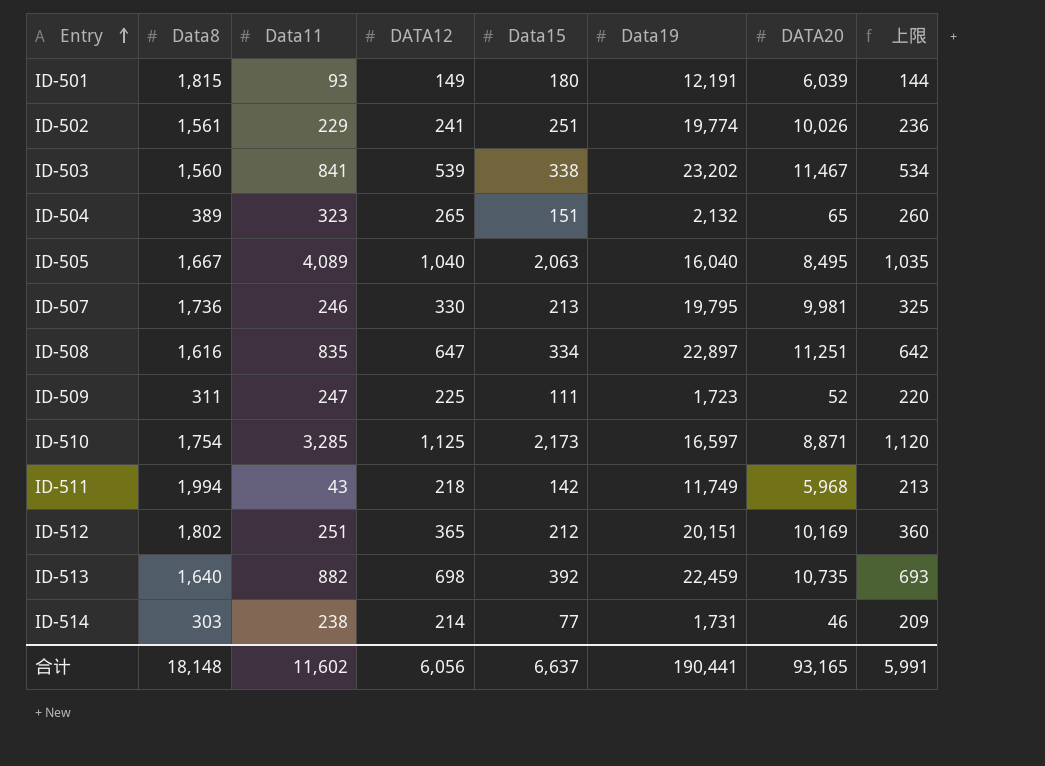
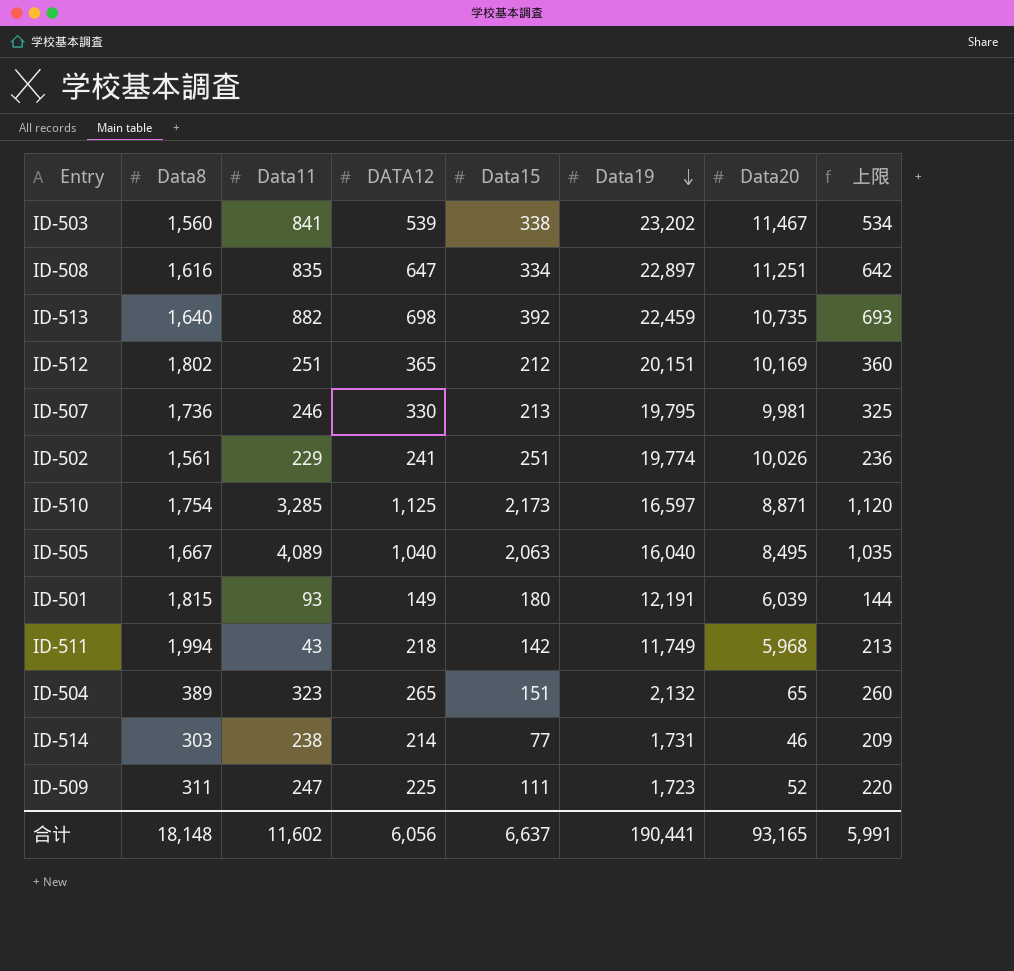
row order: Entry ascending -> Data19 descending
column name: DATA20 -> Data20

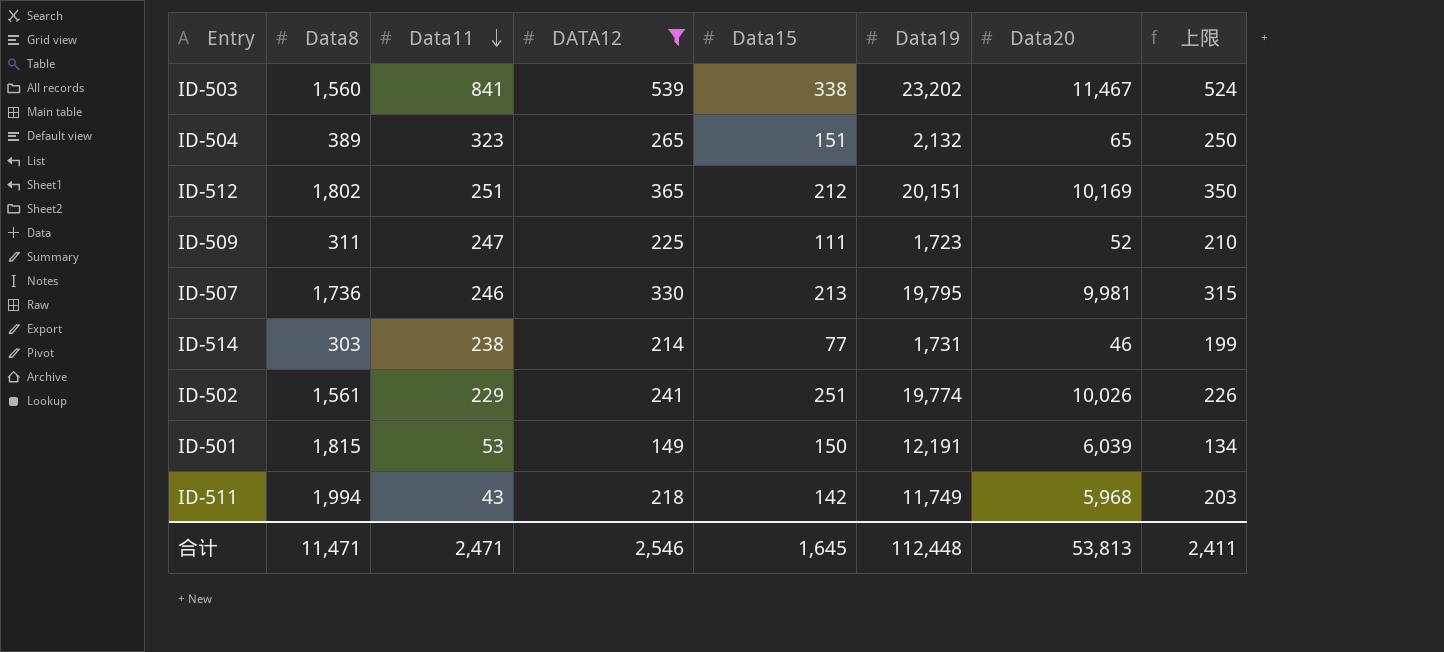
filter: none -> DATA12 <= 539
row order: Data19 descending -> Data11 descending
column 上限 | formula: [DATA12] - 5 -> [DATA12] - 15
ID-501 | Data11: 93 -> 53
ID-501 | Data15: 180 -> 150
合计 | Data8: 18,148 -> 11,471
合计 | Data11: 11,602 -> 2,471
合计 | DATA12: 6,056 -> 2,546
合计 | Data15: 6,637 -> 1,645
合计 | Data19: 190,441 -> 112,448
合计 | Data20: 93,165 -> 53,813
合计 | 上限: 5,991 -> 2,411

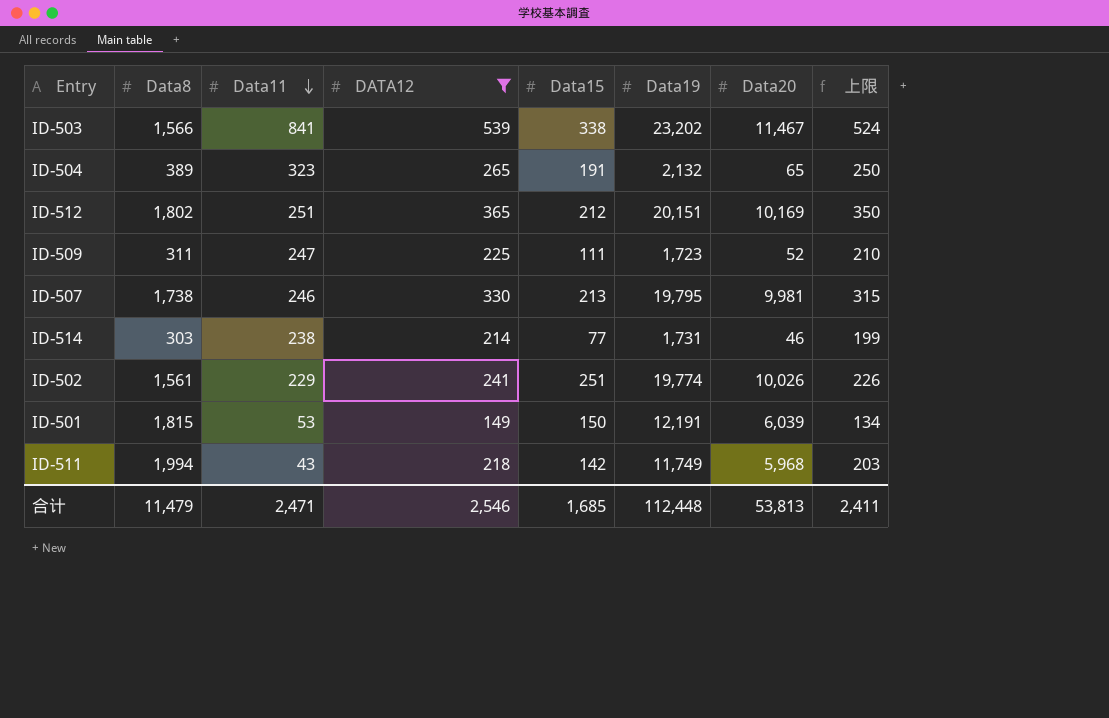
ID-503 | Data8: 1,560 -> 1,566
ID-504 | Data15: 151 -> 191
ID-507 | Data8: 1,736 -> 1,738
合计 | Data8: 11,471 -> 11,479
合计 | Data15: 1,645 -> 1,685

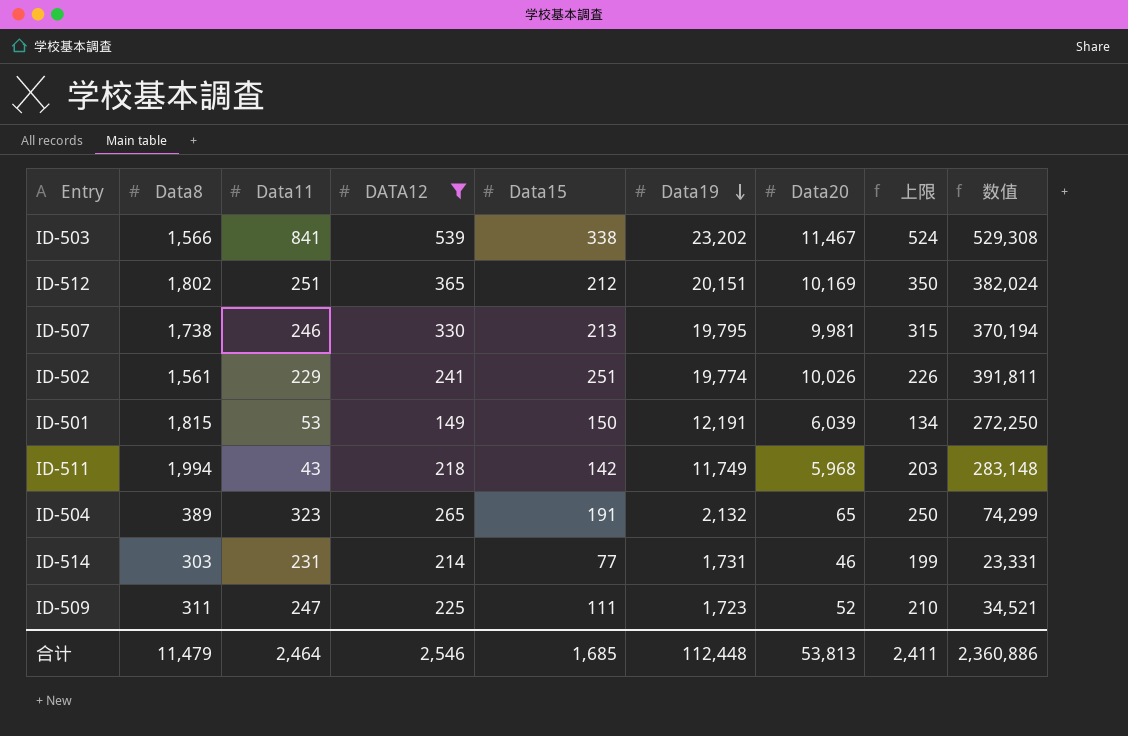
row order: Data11 descending -> Data19 descending
column 数值 | formula: none -> [Data8] * [Data15]
ID-514 | Data11: 238 -> 231
合计 | Data11: 2,471 -> 2,464

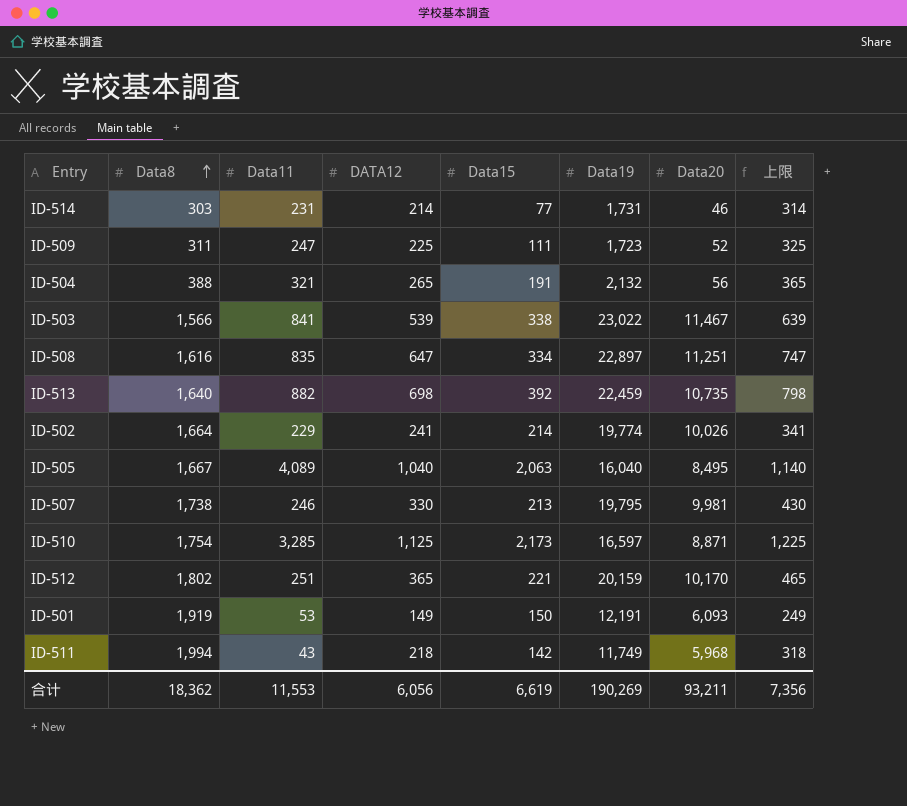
filter: DATA12 <= 539 -> none
row order: Data19 descending -> Data8 ascending
column 数值 | formula: [Data8] * [Data15] -> none
column 上限 | formula: [DATA12] - 15 -> [DATA12] + 100
ID-504 | Data8: 389 -> 388
ID-504 | Data11: 323 -> 321
ID-504 | Data20: 65 -> 56
ID-503 | Data19: 23,202 -> 23,022
ID-502 | Data8: 1,561 -> 1,664
ID-502 | Data15: 251 -> 214
ID-512 | Data15: 212 -> 221
ID-512 | Data19: 20,151 -> 20,159
ID-512 | Data20: 10,169 -> 10,170
ID-501 | Data8: 1,815 -> 1,919
ID-501 | Data20: 6,039 -> 6,093
合计 | Data8: 11,479 -> 18,362
合计 | Data11: 2,464 -> 11,553
合计 | DATA12: 2,546 -> 6,056
合计 | Data15: 1,685 -> 6,619
合计 | Data19: 112,448 -> 190,269
合计 | Data20: 53,813 -> 93,211
合计 | 上限: 2,411 -> 7,356

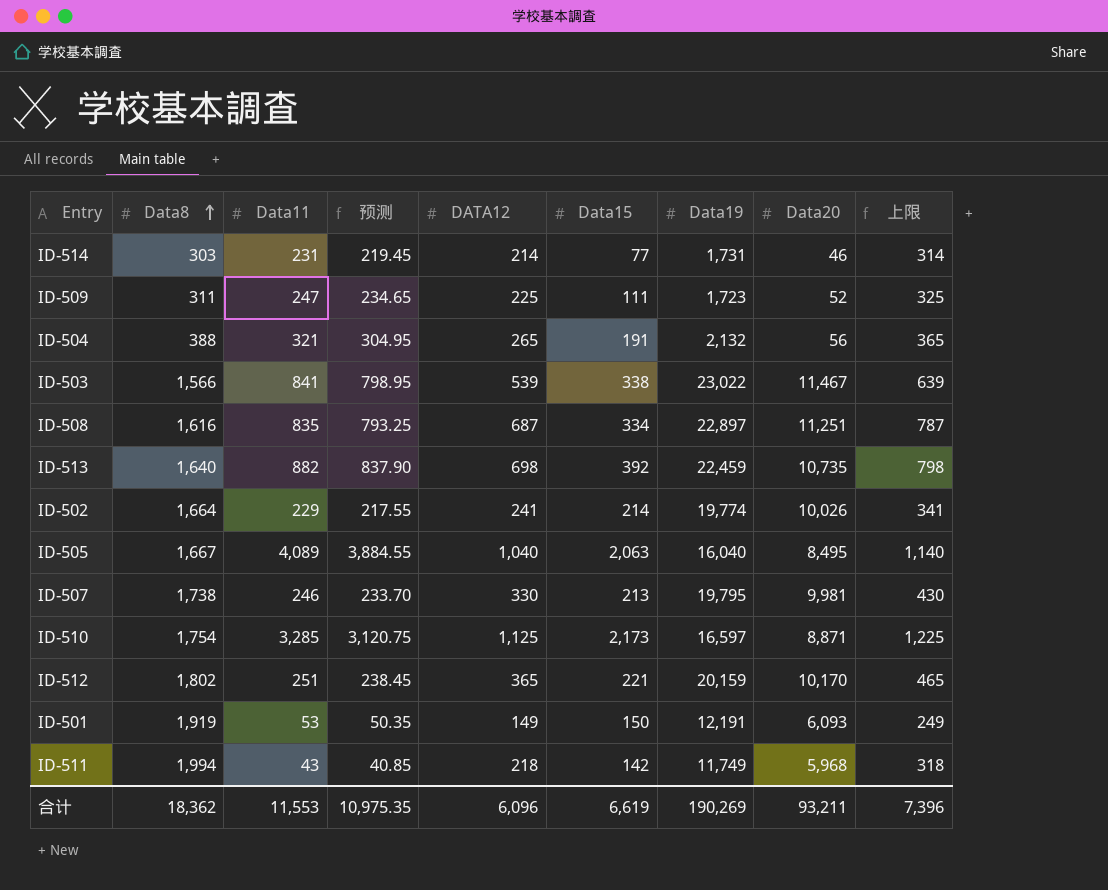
column 预测 | formula: none -> [Data11] * 0.95
ID-508 | DATA12: 647 -> 687
ID-508 | 上限: 747 -> 787
合计 | DATA12: 6,056 -> 6,096
合计 | 上限: 7,356 -> 7,396

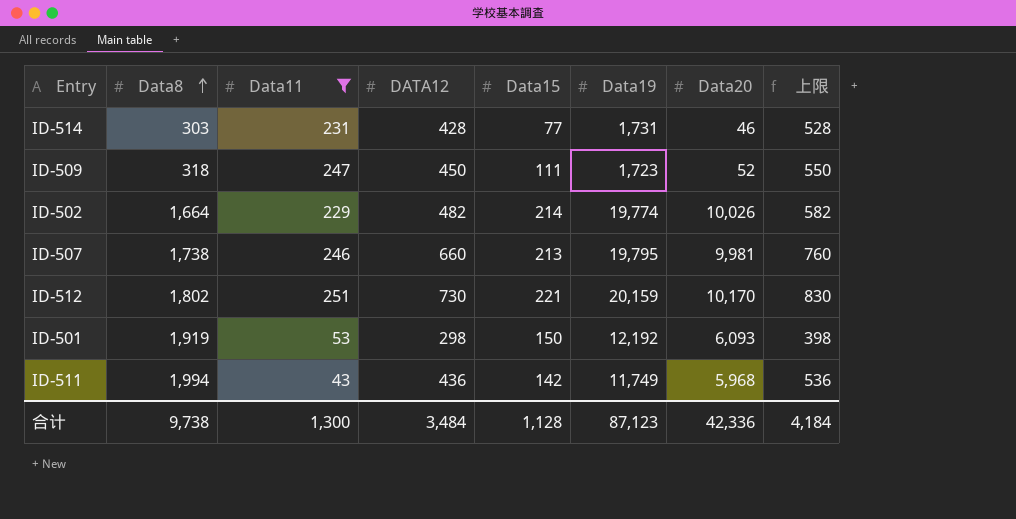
filter: none -> Data11 <= 251
column 预测 | formula: [Data11] * 0.95 -> none
ID-514 | DATA12: 214 -> 428
ID-514 | 上限: 314 -> 528
ID-509 | Data8: 311 -> 318
ID-509 | DATA12: 225 -> 450
ID-509 | 上限: 325 -> 550
ID-502 | DATA12: 241 -> 482
ID-502 | 上限: 341 -> 582
ID-507 | DATA12: 330 -> 660
ID-507 | 上限: 430 -> 760
ID-512 | DATA12: 365 -> 730
ID-512 | 上限: 465 -> 830
ID-501 | DATA12: 149 -> 298
ID-501 | Data19: 12,191 -> 12,192
ID-501 | 上限: 249 -> 398
ID-511 | DATA12: 218 -> 436
ID-511 | 上限: 318 -> 536
合计 | Data8: 18,362 -> 9,738
合计 | Data11: 11,553 -> 1,300
合计 | DATA12: 6,096 -> 3,484
合计 | Data15: 6,619 -> 1,128
合计 | Data19: 190,269 -> 87,123
合计 | Data20: 93,211 -> 42,336
合计 | 上限: 7,396 -> 4,184

